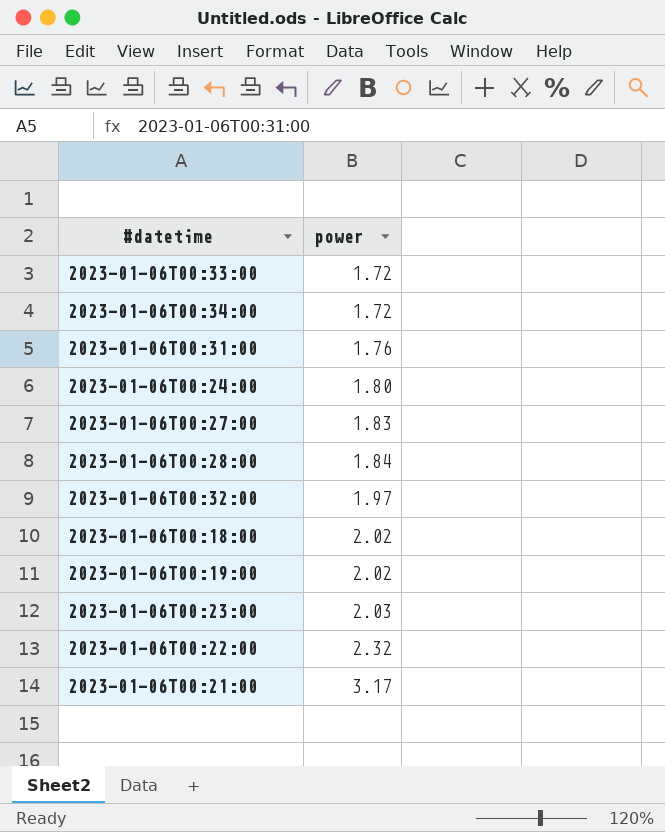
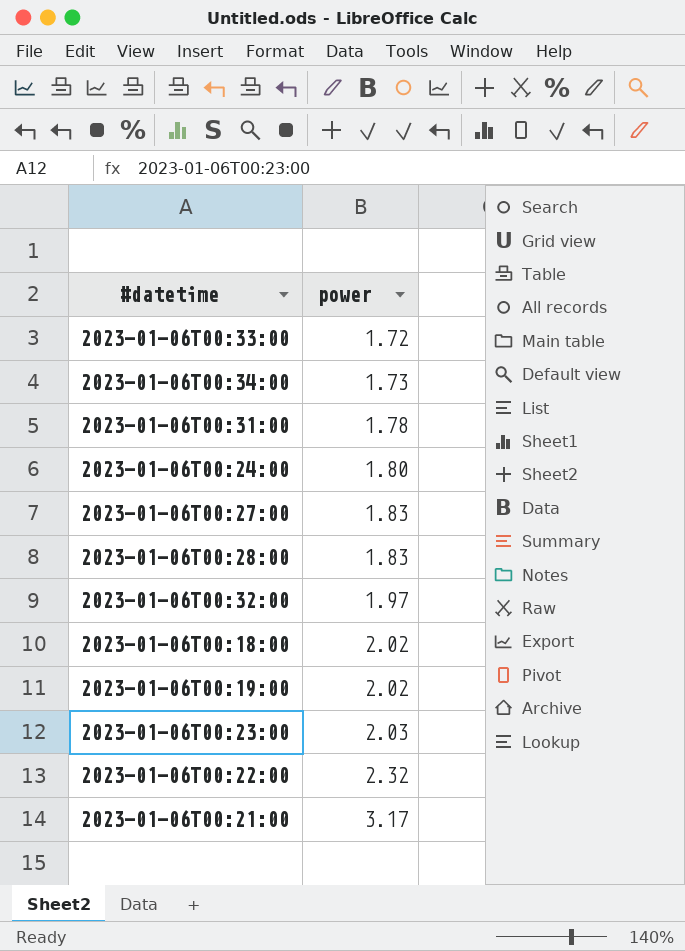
2023-01-06T00:34:00 | power: 1.72 -> 1.73
2023-01-06T00:31:00 | power: 1.76 -> 1.78
2023-01-06T00:28:00 | power: 1.84 -> 1.83

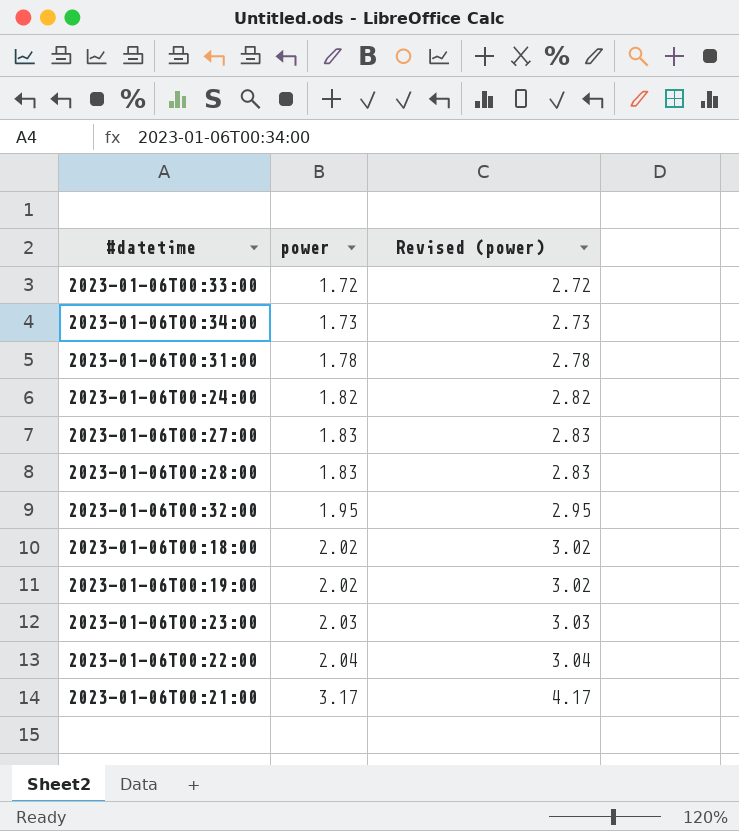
column Revised (power) | formula: none -> [power] + 1
2023-01-06T00:24:00 | power: 1.80 -> 1.82
2023-01-06T00:32:00 | power: 1.97 -> 1.95
2023-01-06T00:22:00 | power: 2.32 -> 2.04

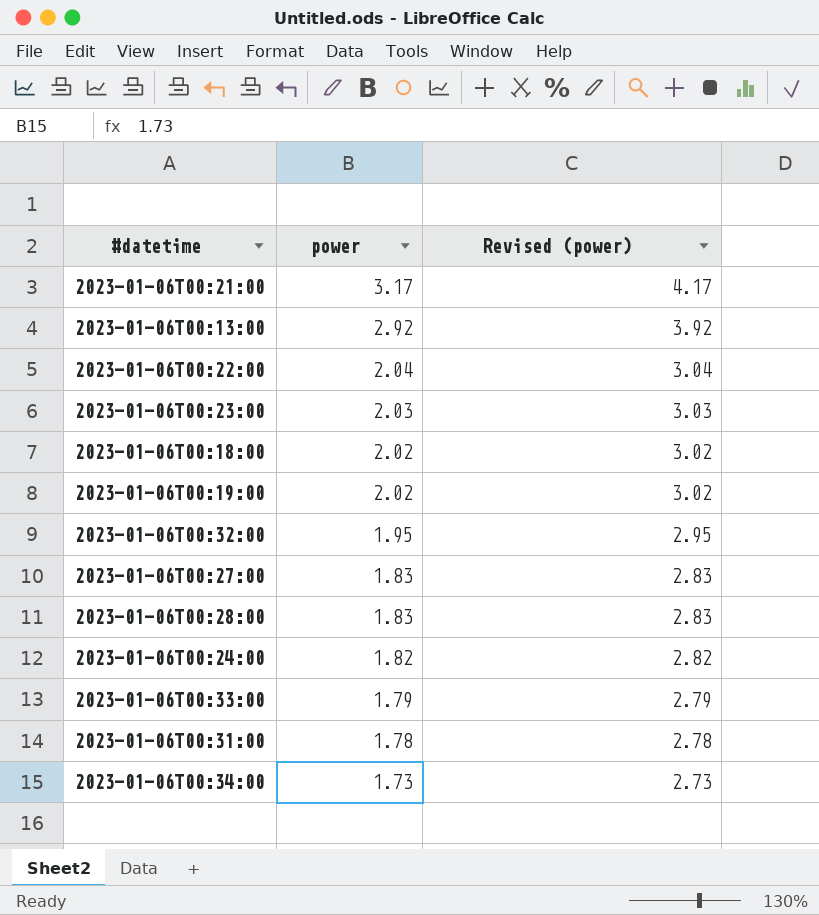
row order: power ascending -> power descending
row 2023-01-06T00:13:00: none -> 2.92 | 3.92
2023-01-06T00:33:00 | power: 1.72 -> 1.79
2023-01-06T00:33:00 | Revised (power): 2.72 -> 2.79

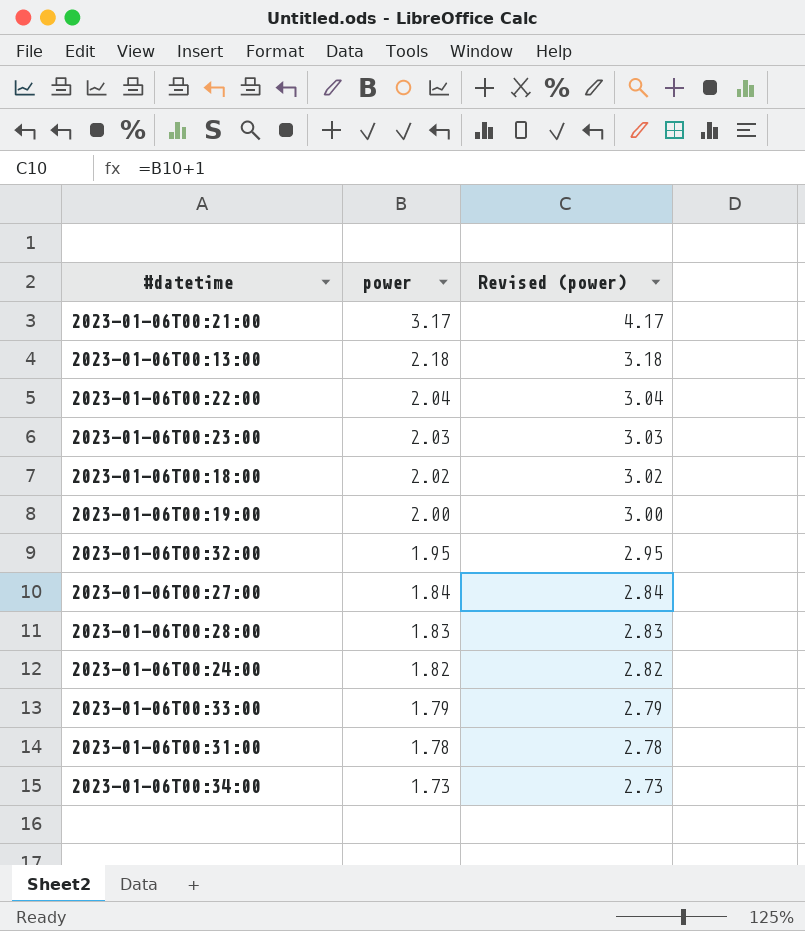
2023-01-06T00:13:00 | power: 2.92 -> 2.18
2023-01-06T00:13:00 | Revised (power): 3.92 -> 3.18
2023-01-06T00:19:00 | power: 2.02 -> 2.00
2023-01-06T00:19:00 | Revised (power): 3.02 -> 3.00
2023-01-06T00:27:00 | power: 1.83 -> 1.84
2023-01-06T00:27:00 | Revised (power): 2.83 -> 2.84

